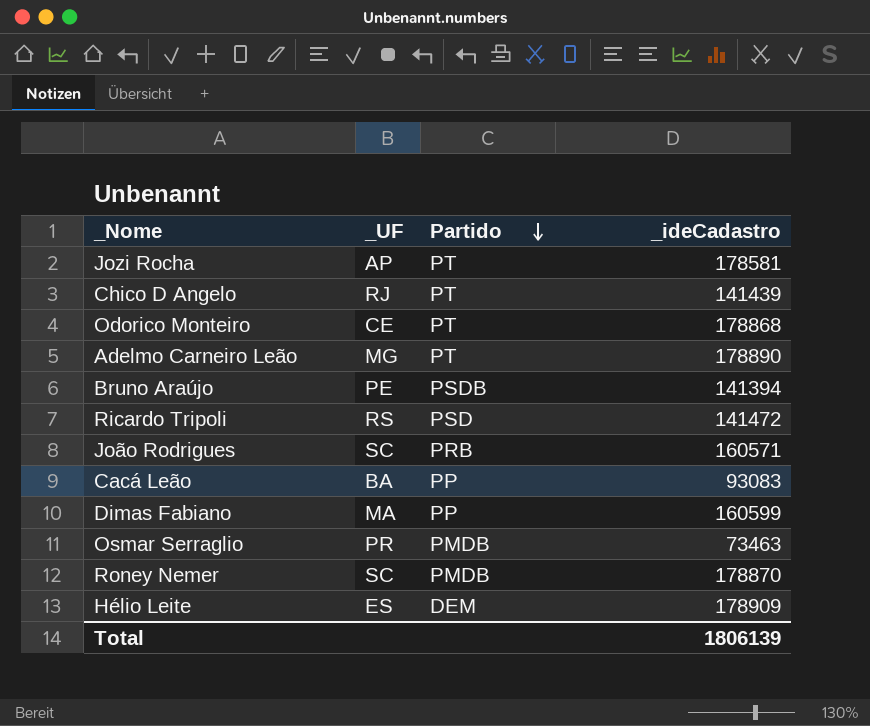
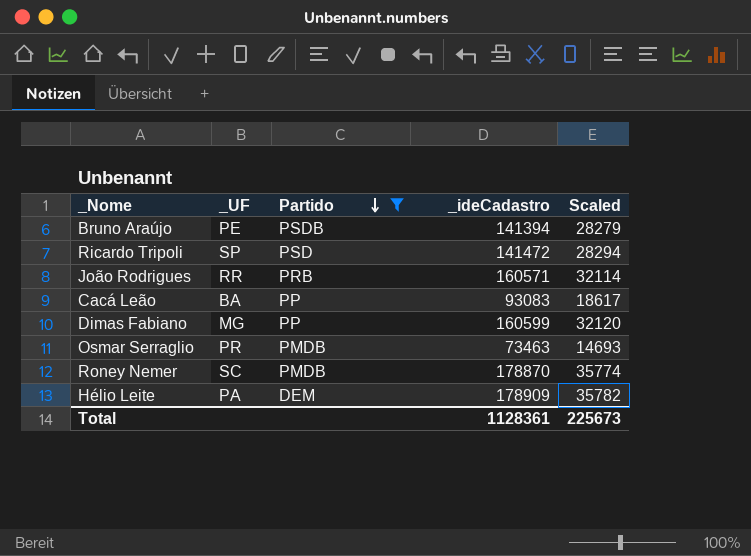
filter: none -> Partido != PT
column Scaled | formula: none -> [_ideCadastro] * 0.2
Ricardo Tripoli | _UF: RS -> SP
João Rodrigues | _UF: SC -> RR
Dimas Fabiano | _UF: MA -> MG
Hélio Leite | _UF: ES -> PA
Total | _ideCadastro: 1806139 -> 1128361

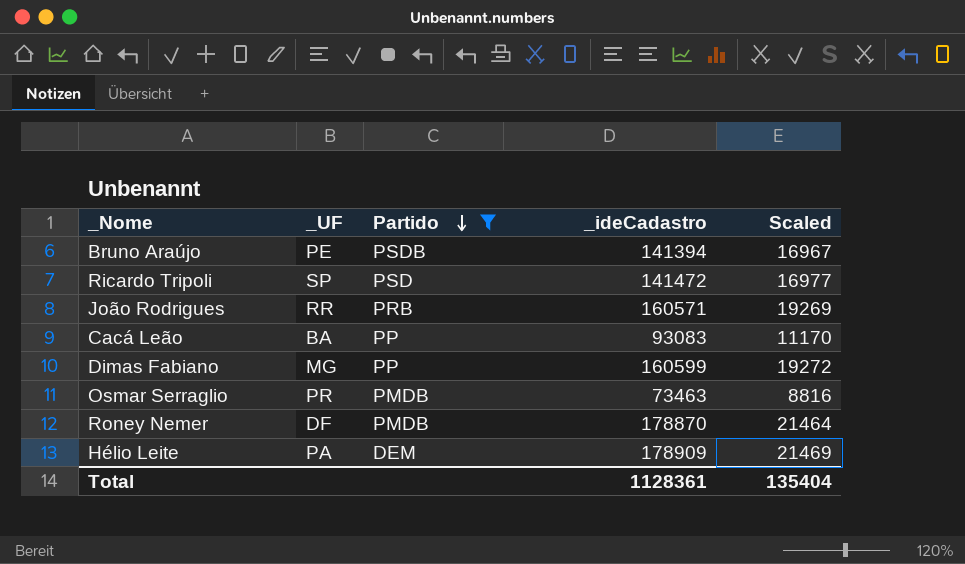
column Scaled | formula: [_ideCadastro] * 0.2 -> [_ideCadastro] * 0.12
Roney Nemer | _UF: SC -> DF
Total | Scaled: 225673 -> 135404

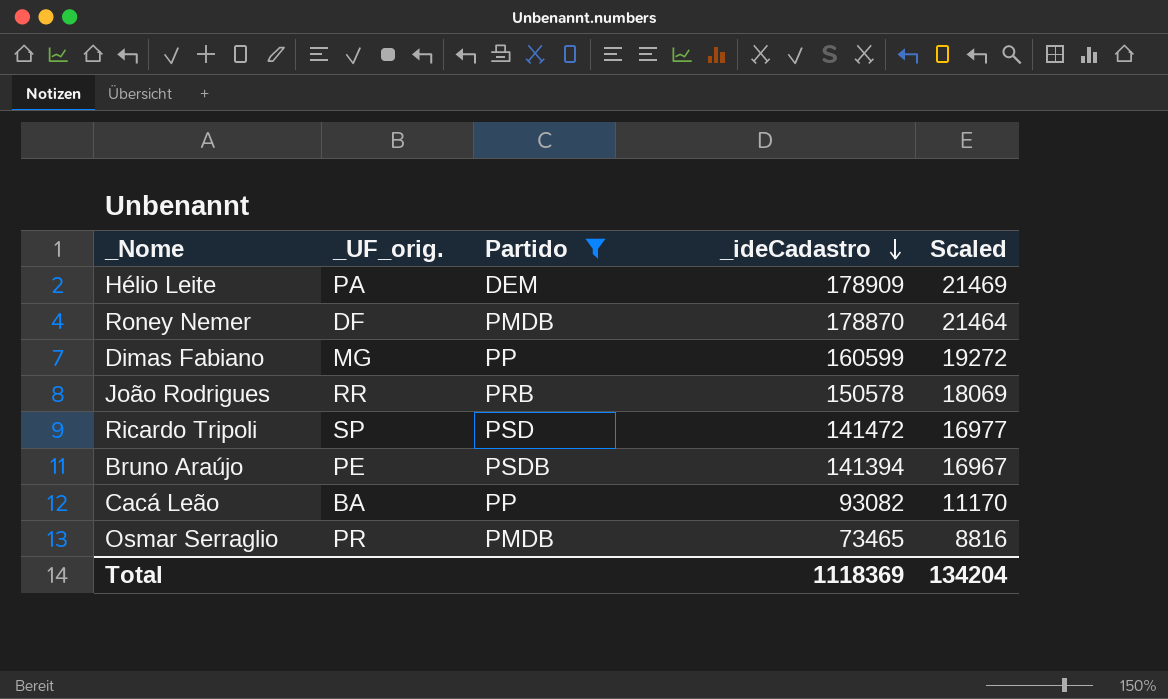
row order: Partido descending -> _ideCadastro descending
column name: _UF -> _UF_orig.
João Rodrigues | _ideCadastro: 160571 -> 150578
João Rodrigues | Scaled: 19269 -> 18069
Cacá Leão | _ideCadastro: 93083 -> 93082
Osmar Serraglio | _ideCadastro: 73463 -> 73465
Total | _ideCadastro: 1128361 -> 1118369
Total | Scaled: 135404 -> 134204

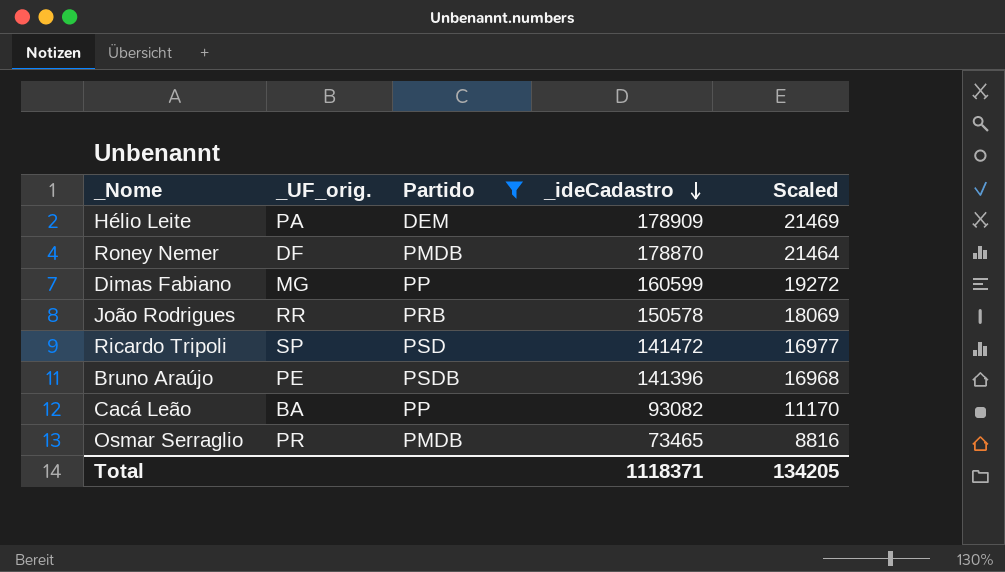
Bruno Araújo | _ideCadastro: 141394 -> 141396
Bruno Araújo | Scaled: 16967 -> 16968
Total | _ideCadastro: 1118369 -> 1118371
Total | Scaled: 134204 -> 134205

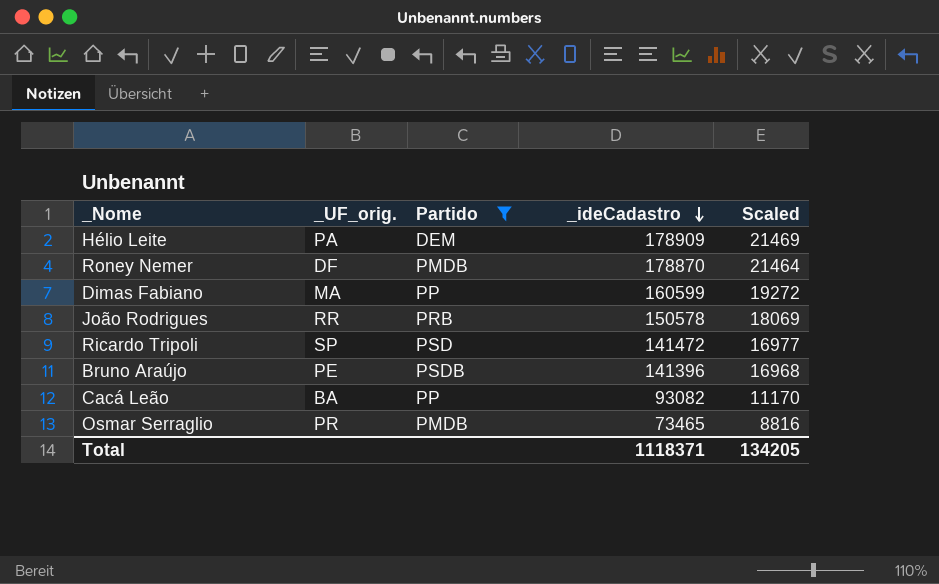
Dimas Fabiano | _UF_orig.: MG -> MA

